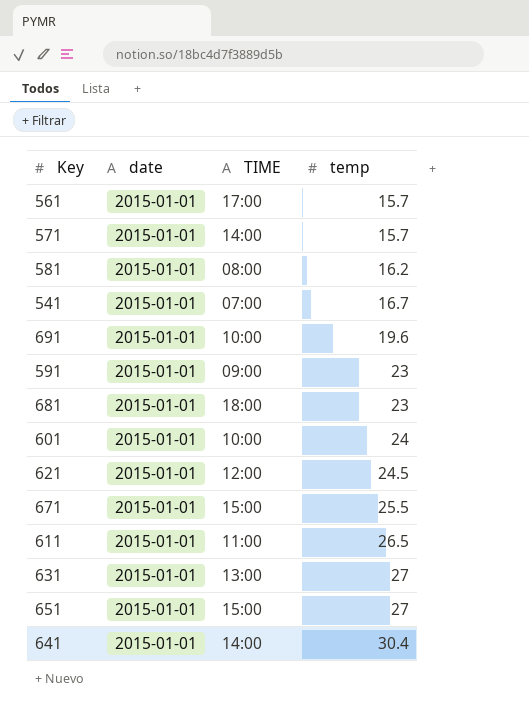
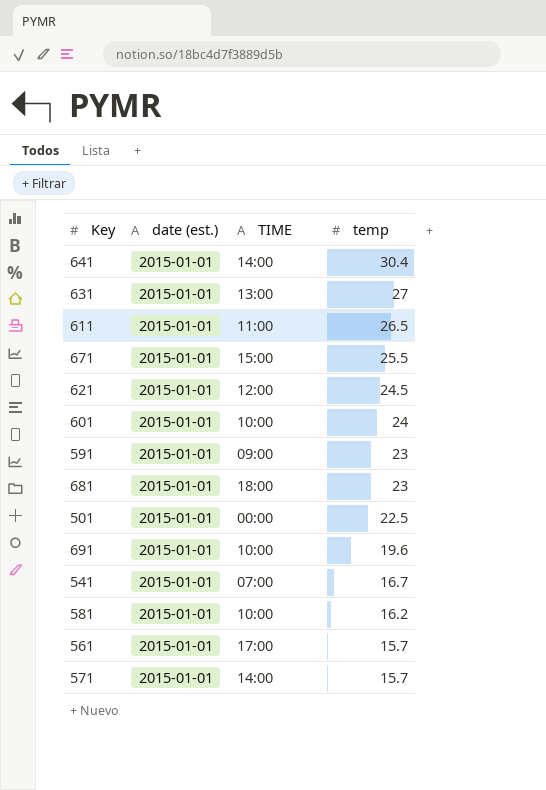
row order: temp ascending -> temp descending
column name: date -> date (est.)
row 651: 2015-01-01 | 15:00 | 27 -> none
row 501: none -> 2015-01-01 | 00:00 | 22.5
581 | TIME: 08:00 -> 10:00

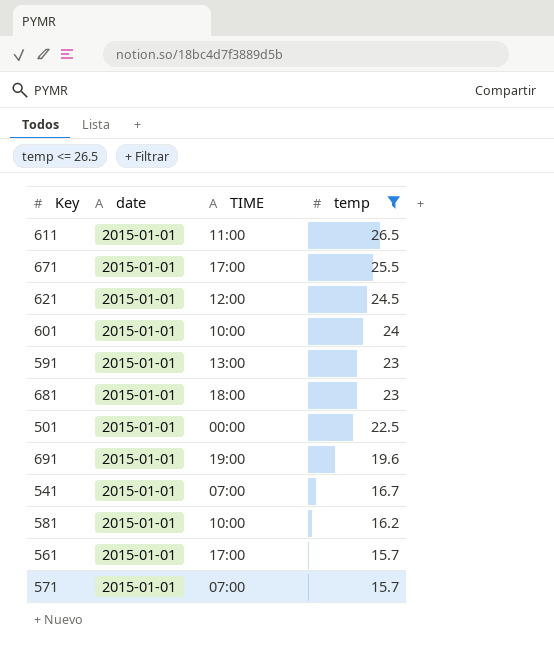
filter: none -> temp <= 26.5
column name: date (est.) -> date
671 | TIME: 15:00 -> 17:00
591 | TIME: 09:00 -> 13:00
691 | TIME: 10:00 -> 19:00
571 | TIME: 14:00 -> 07:00

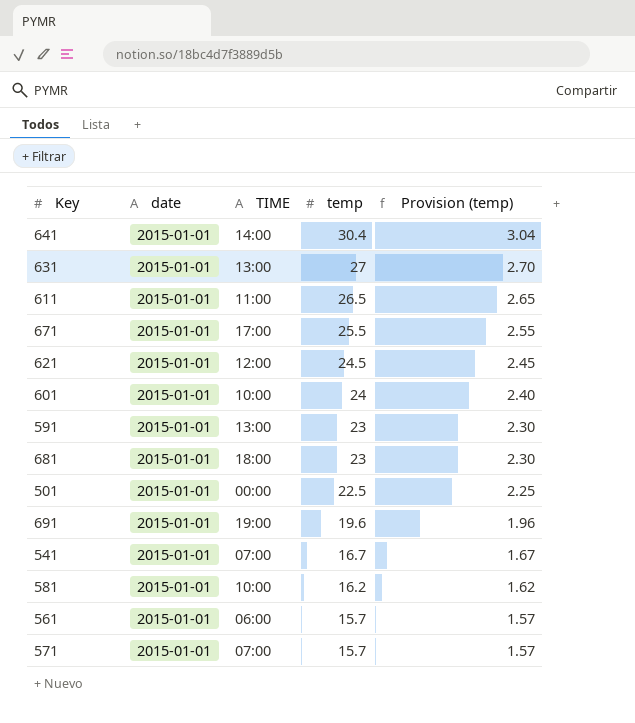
filter: temp <= 26.5 -> none
column Provision (temp) | formula: none -> [temp] * 0.1
561 | TIME: 17:00 -> 06:00

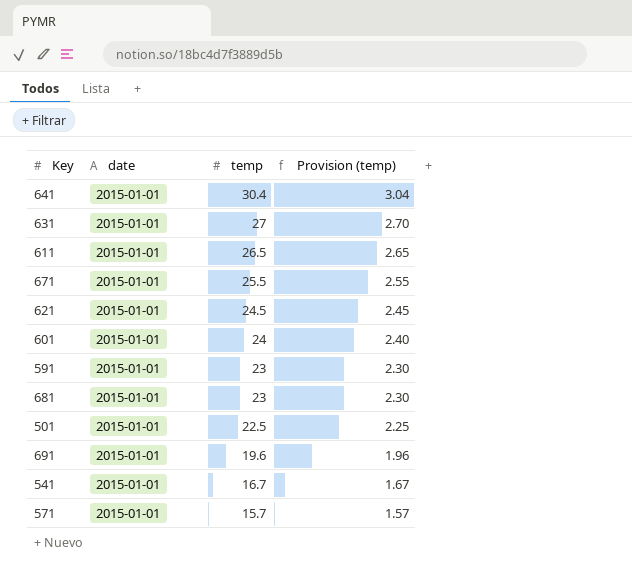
column TIME | position: 3 -> none
row 581: 2015-01-01 | 10:00 | 16.2 | 1.62 -> none
row 561: 2015-01-01 | 06:00 | 15.7 | 1.57 -> none

